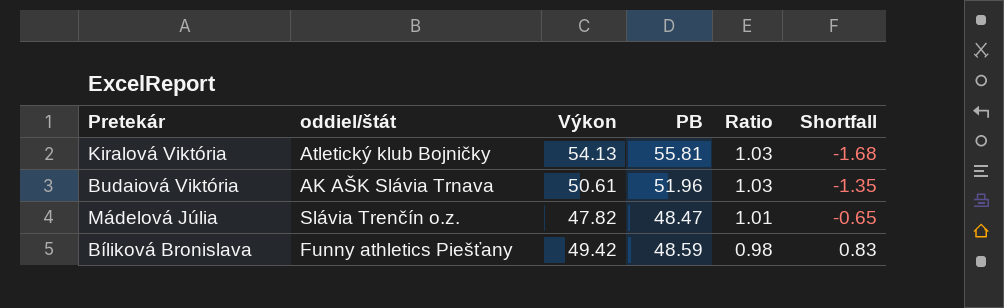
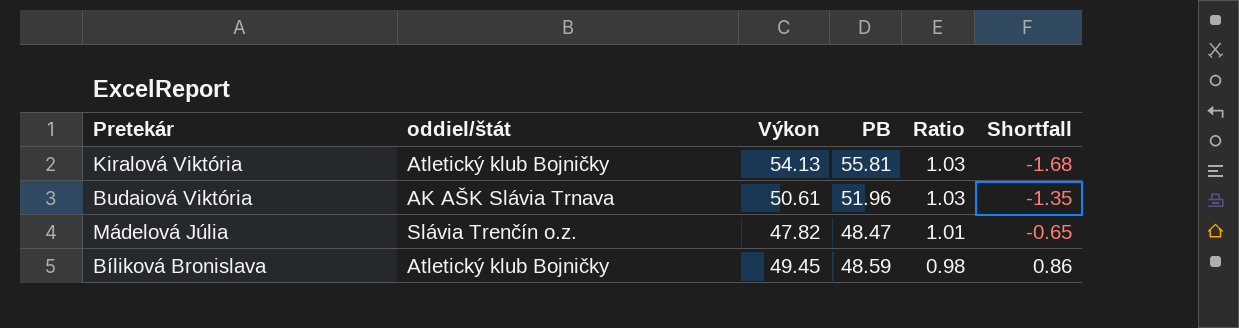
Bíliková Bronislava | oddiel/štát: Funny athletics Piešťany -> Atletický klub Bojničky
Bíliková Bronislava | Výkon: 49.42 -> 49.45
Bíliková Bronislava | Shortfall: 0.83 -> 0.86

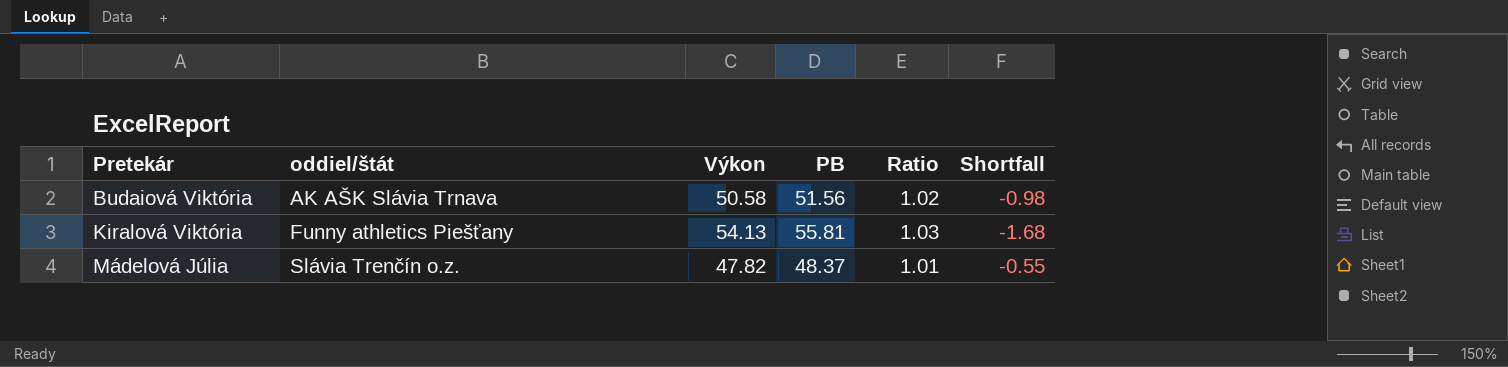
row order: Ratio descending -> Pretekár ascending
row Bíliková Bronislava: Atletický klub Bojničky | 49.45 | 48.59 | 0.98 | 0.86 -> none
Budaiová Viktória | Výkon: 50.61 -> 50.58
Budaiová Viktória | PB: 51.96 -> 51.56
Budaiová Viktória | Ratio: 1.03 -> 1.02
Budaiová Viktória | Shortfall: -1.35 -> -0.98
Kiralová Viktória | oddiel/štát: Atletický klub Bojničky -> Funny athletics Piešťany
Mádelová Júlia | PB: 48.47 -> 48.37
Mádelová Júlia | Shortfall: -0.65 -> -0.55

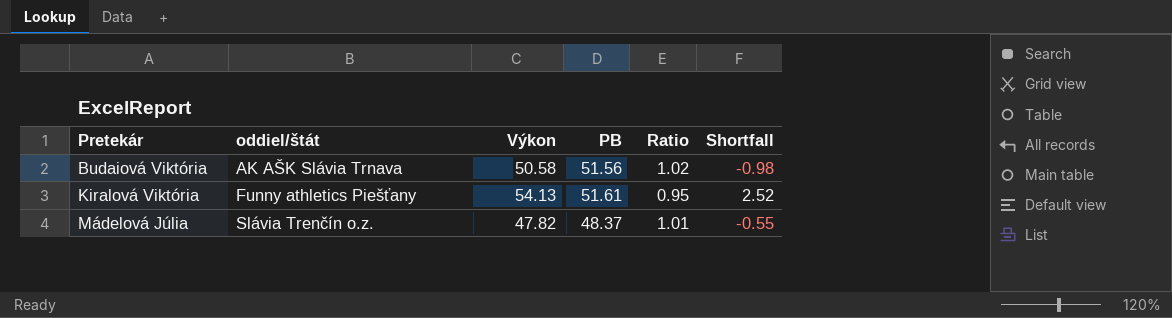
Kiralová Viktória | PB: 55.81 -> 51.61
Kiralová Viktória | Ratio: 1.03 -> 0.95
Kiralová Viktória | Shortfall: -1.68 -> 2.52

